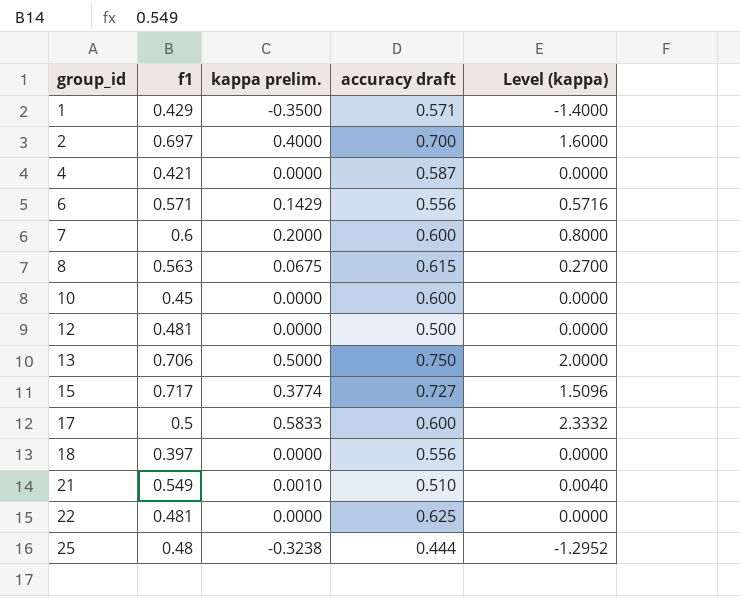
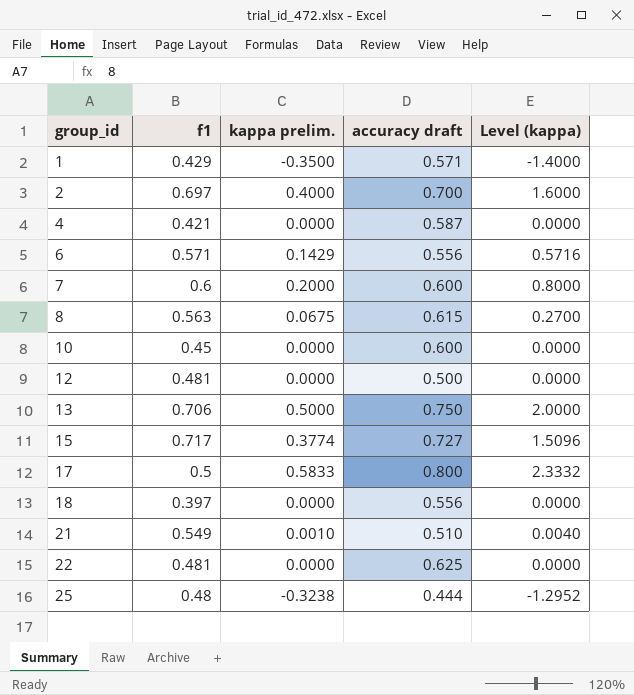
17 | accuracy draft: 0.600 -> 0.800

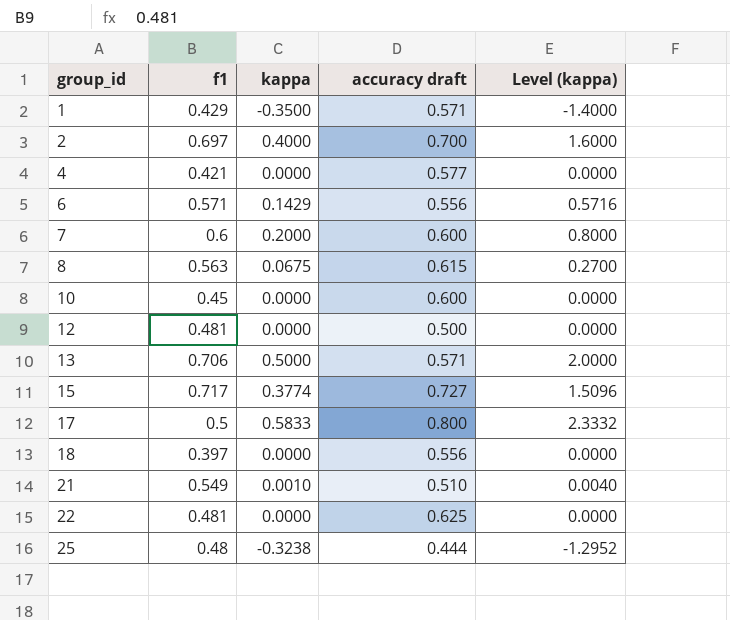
column name: kappa prelim. -> kappa
4 | accuracy draft: 0.587 -> 0.577
13 | accuracy draft: 0.750 -> 0.571

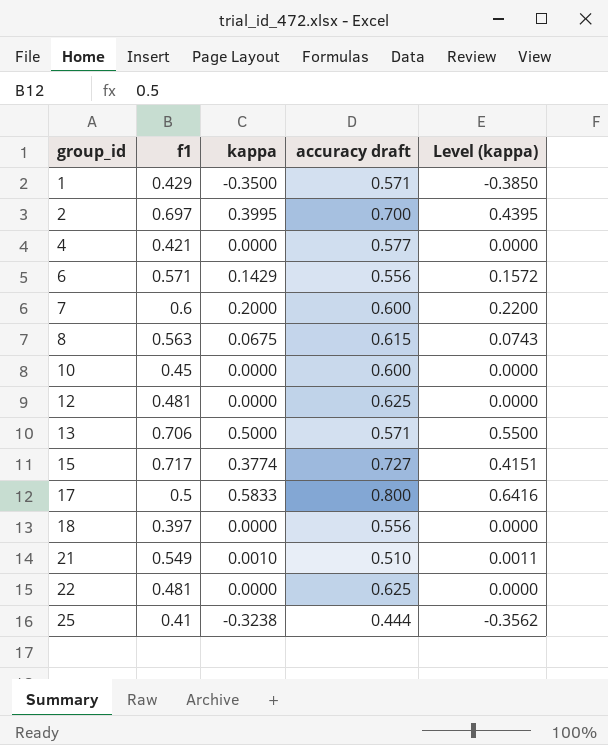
column Level (kappa) | formula: [kappa] * 4 -> [kappa] * 1.1
2 | kappa: 0.4000 -> 0.3995
12 | accuracy draft: 0.500 -> 0.625
25 | f1: 0.48 -> 0.41

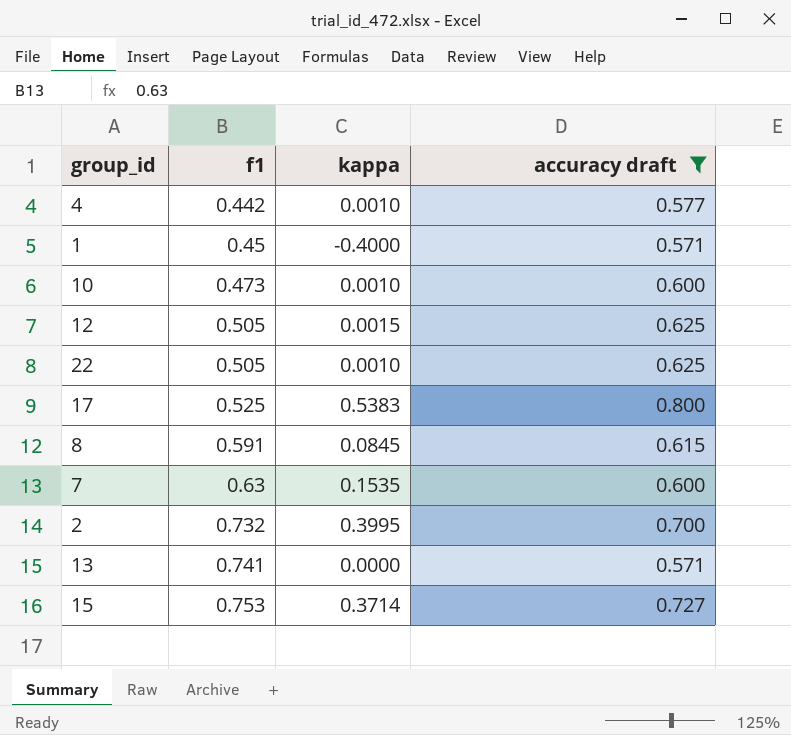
filter: none -> accuracy draft >= 0.571
row order: group_id ascending -> f1 ascending
column Level (kappa) | formula: [kappa] * 1.1 -> none
4 | f1: 0.421 -> 0.442
4 | kappa: 0.0000 -> 0.0010
1 | f1: 0.429 -> 0.45
1 | kappa: -0.3500 -> -0.4000
10 | f1: 0.45 -> 0.473
10 | kappa: 0.0000 -> 0.0010
12 | f1: 0.481 -> 0.505
12 | kappa: 0.0000 -> 0.0015
22 | f1: 0.481 -> 0.505
22 | kappa: 0.0000 -> 0.0010
17 | f1: 0.5 -> 0.525
17 | kappa: 0.5833 -> 0.5383
8 | f1: 0.563 -> 0.591
8 | kappa: 0.0675 -> 0.0845
7 | f1: 0.6 -> 0.63
7 | kappa: 0.2000 -> 0.1535
2 | f1: 0.697 -> 0.732
13 | f1: 0.706 -> 0.741
13 | kappa: 0.5000 -> 0.0000
15 | f1: 0.717 -> 0.753
15 | kappa: 0.3774 -> 0.3714

